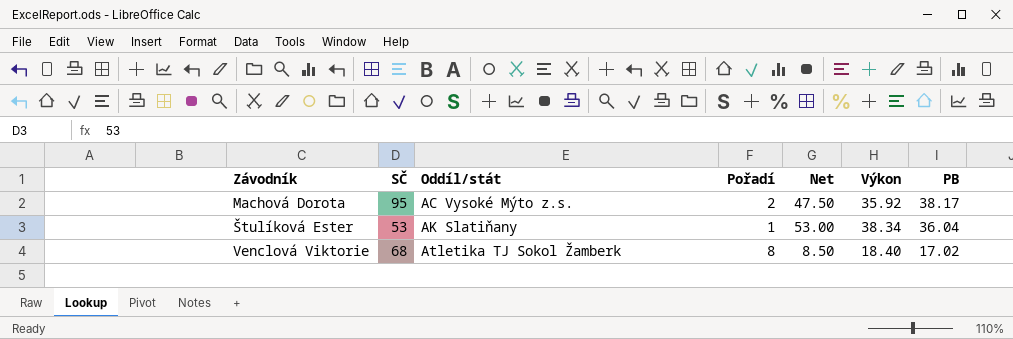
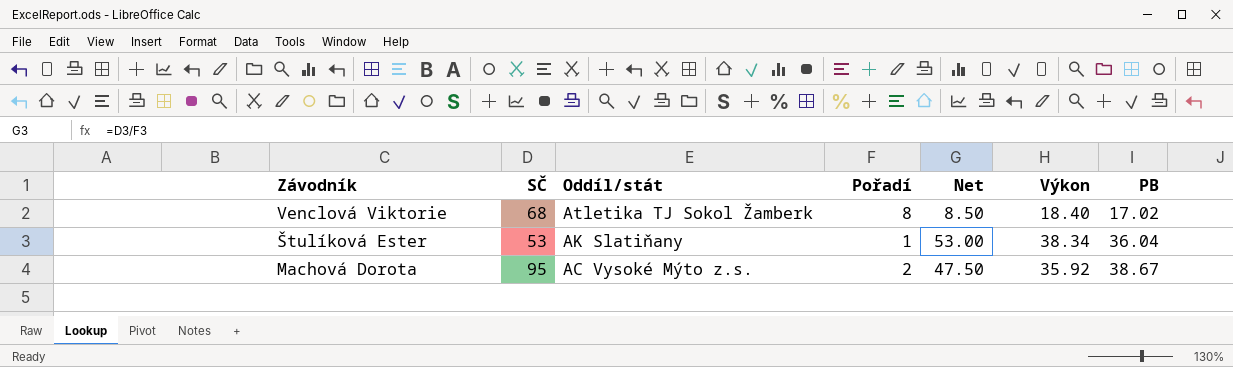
row order: Závodník ascending -> Závodník descending
Machová Dorota | PB: 38.17 -> 38.67

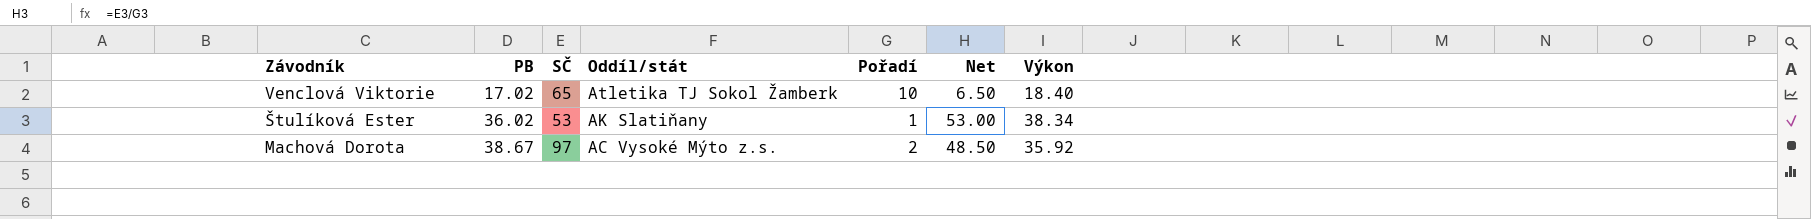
column PB | position: 7 -> 2
Venclová Viktorie | SČ: 68 -> 65
Venclová Viktorie | Pořadí: 8 -> 10
Venclová Viktorie | Net: 8.50 -> 6.50
Štulíková Ester | PB: 36.04 -> 36.02
Machová Dorota | SČ: 95 -> 97
Machová Dorota | Net: 47.50 -> 48.50

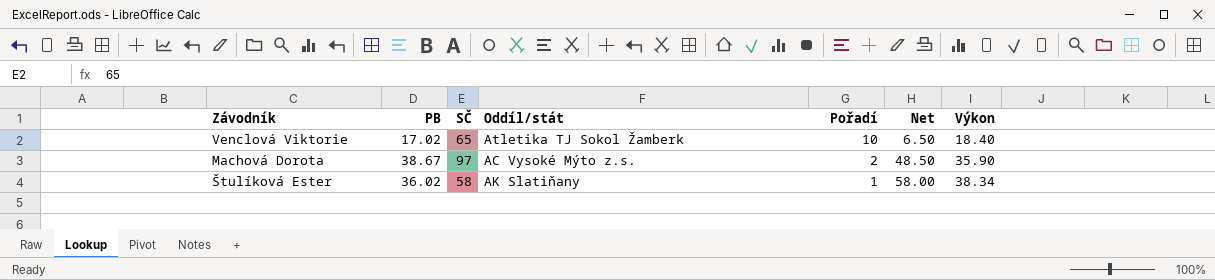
row order: Závodník descending -> Pořadí descending
Machová Dorota | Výkon: 35.92 -> 35.90
Štulíková Ester | SČ: 53 -> 58
Štulíková Ester | Net: 53.00 -> 58.00

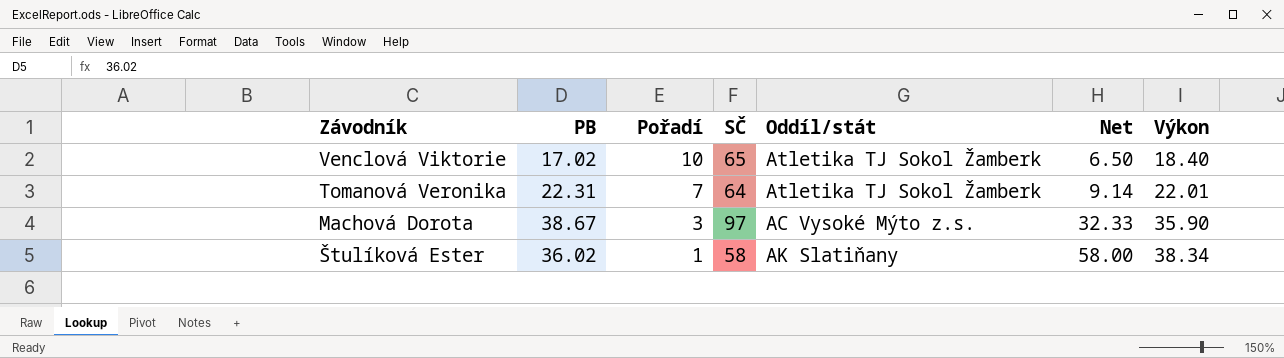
column Pořadí | position: 5 -> 3
row Tomanová Veronika: none -> 22.31 | 7 | 64 | Atletika TJ Sokol Žamberk | 9.14 | 22.01
Machová Dorota | Pořadí: 2 -> 3
Machová Dorota | Net: 48.50 -> 32.33

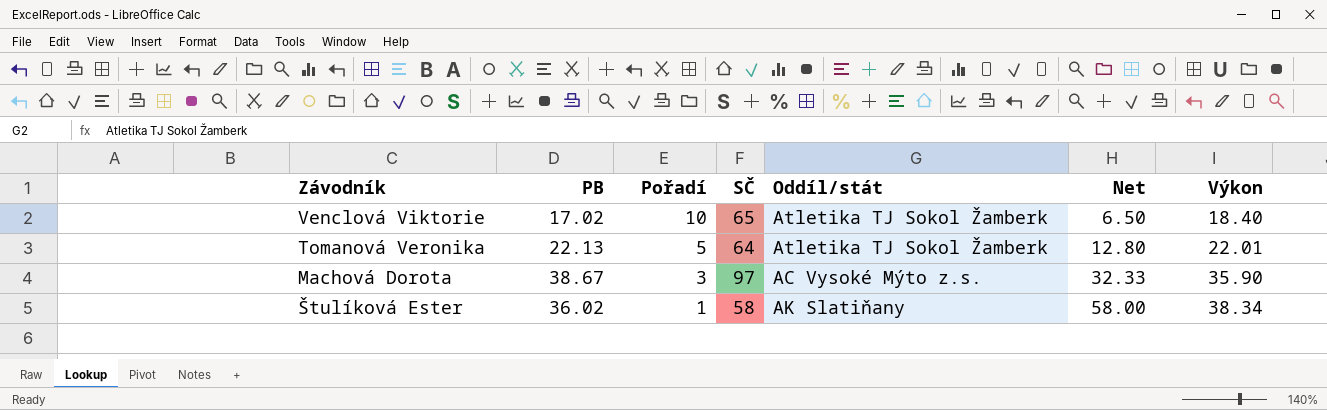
Tomanová Veronika | PB: 22.31 -> 22.13
Tomanová Veronika | Pořadí: 7 -> 5
Tomanová Veronika | Net: 9.14 -> 12.80

